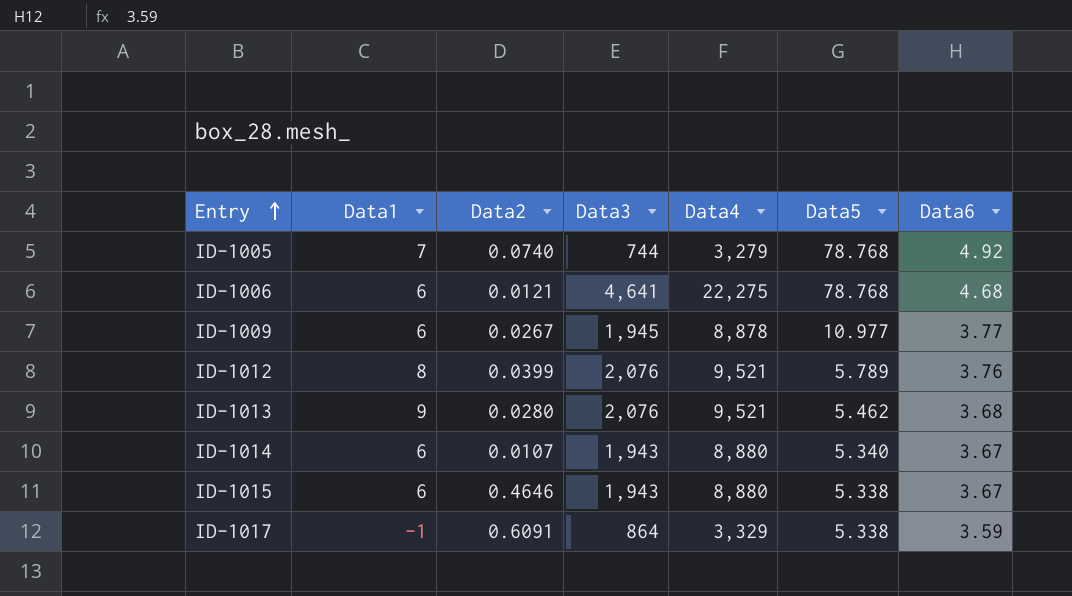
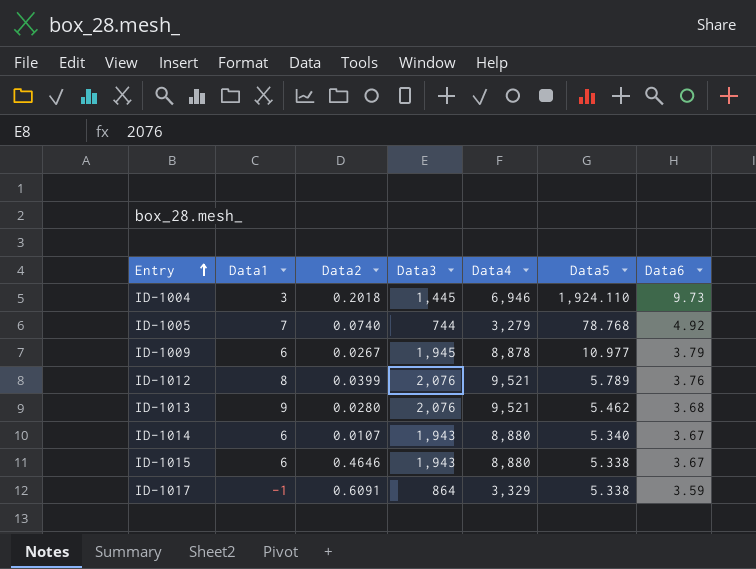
row ID-1006: 6 | 0.0121 | 4,641 | 22,275 | 78.768 | 4.68 -> none
row ID-1004: none -> 3 | 0.2018 | 1,445 | 6,946 | 1,924.110 | 9.73
ID-1009 | Data6: 3.77 -> 3.79

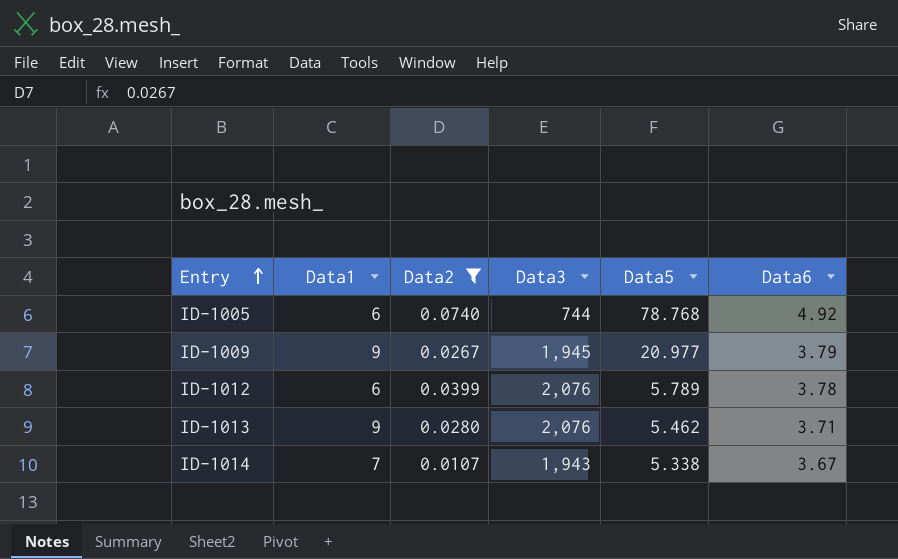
filter: none -> Data2 <= 0.0740
column Data4 | position: 5 -> none
ID-1005 | Data1: 7 -> 6
ID-1009 | Data1: 6 -> 9
ID-1009 | Data5: 10.977 -> 20.977
ID-1012 | Data1: 8 -> 6
ID-1012 | Data6: 3.76 -> 3.78
ID-1013 | Data6: 3.68 -> 3.71
ID-1014 | Data1: 6 -> 7
ID-1014 | Data5: 5.340 -> 5.338

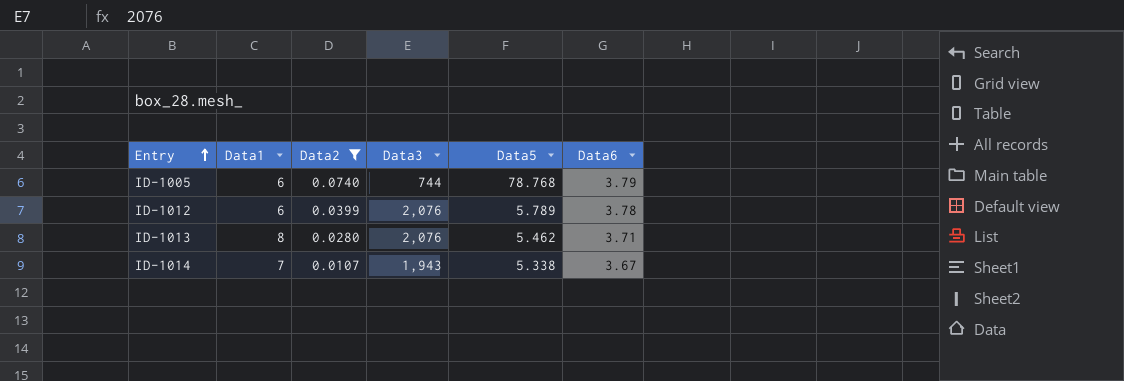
row ID-1009: 9 | 0.0267 | 1,945 | 20.977 | 3.79 -> none
ID-1005 | Data6: 4.92 -> 3.79
ID-1013 | Data1: 9 -> 8

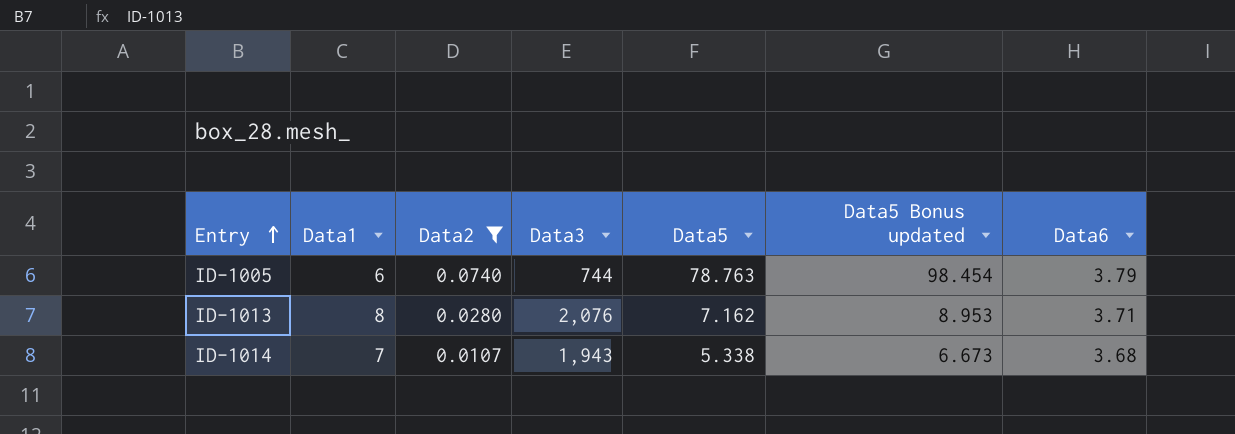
column Data5 Bonus updated | formula: none -> [Data5] * 1.25
row ID-1012: 6 | 0.0399 | 2,076 | 5.789 | 3.78 -> none
ID-1005 | Data5: 78.768 -> 78.763
ID-1013 | Data5: 5.462 -> 7.162
ID-1014 | Data6: 3.67 -> 3.68

